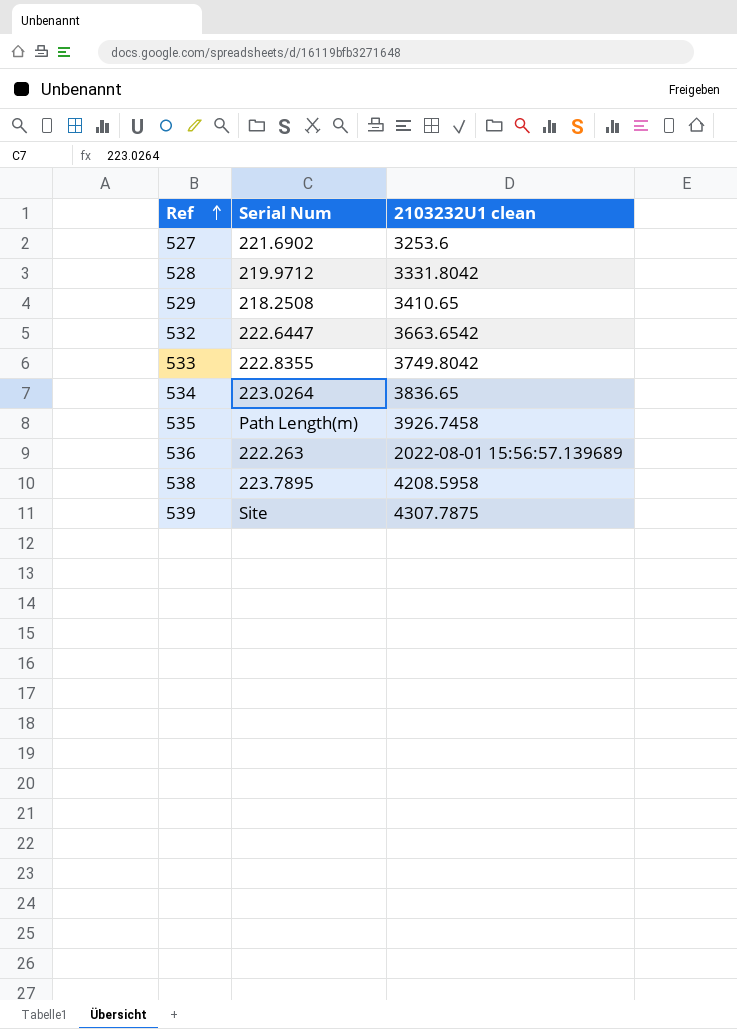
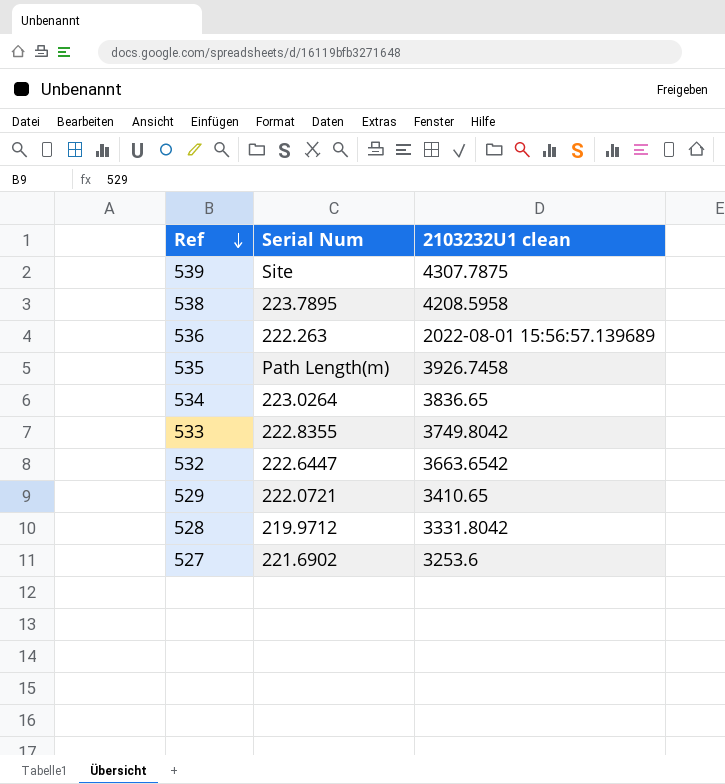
row order: Ref ascending -> Ref descending
529 | Serial Num: 218.2508 -> 222.0721

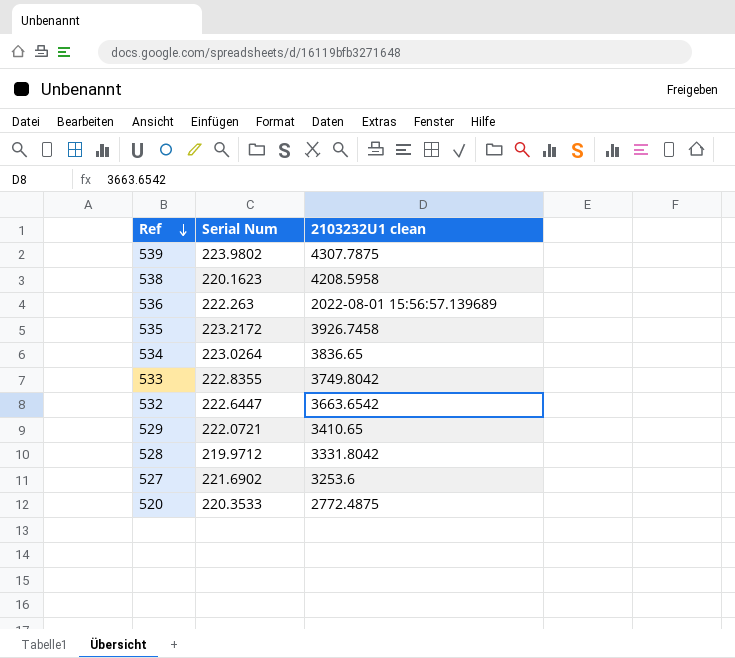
539 | Serial Num: Site -> 223.9802
538 | Serial Num: 223.7895 -> 220.1623
535 | Serial Num: Path Length(m) -> 223.2172
row 520: none -> 220.3533 | 2772.4875

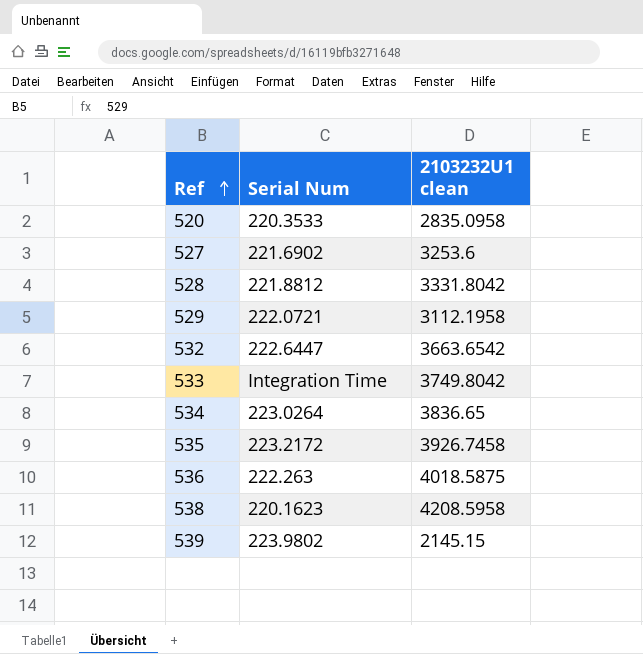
row order: Ref descending -> Ref ascending
520 | 2103232U1 clean: 2772.4875 -> 2835.0958
528 | Serial Num: 219.9712 -> 221.8812
529 | 2103232U1 clean: 3410.65 -> 3112.1958
533 | Serial Num: 222.8355 -> Integration Time
536 | 2103232U1 clean: 2022-08-01 15:56:57.139689 -> 4018.5875
539 | 2103232U1 clean: 4307.7875 -> 2145.15

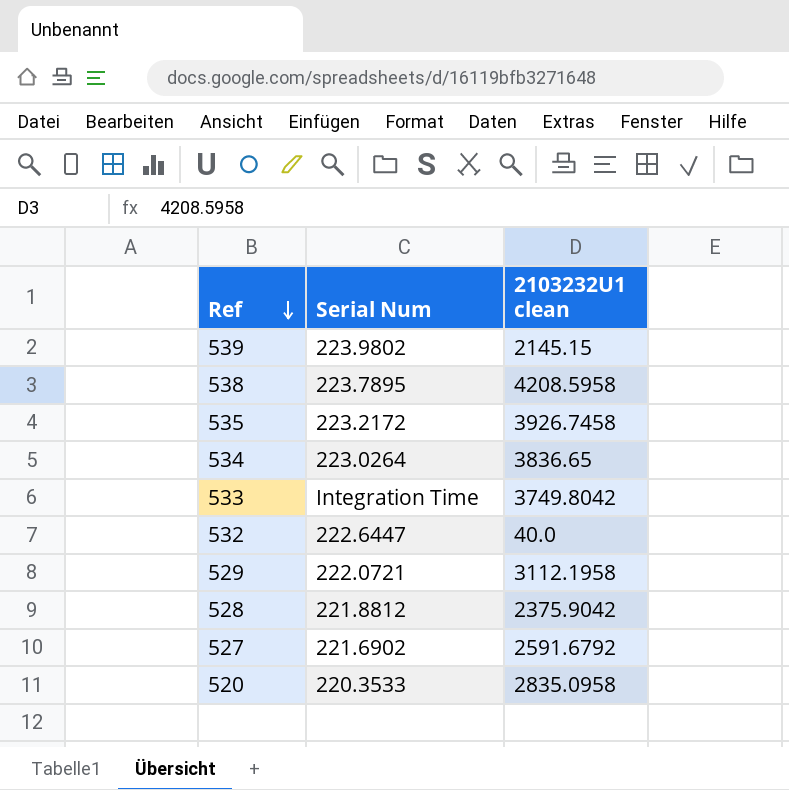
row order: Ref ascending -> Ref descending
row 536: 222.263 | 4018.5875 -> none
538 | Serial Num: 220.1623 -> 223.7895
532 | 2103232U1 clean: 3663.6542 -> 40.0
528 | 2103232U1 clean: 3331.8042 -> 2375.9042
527 | 2103232U1 clean: 3253.6 -> 2591.6792

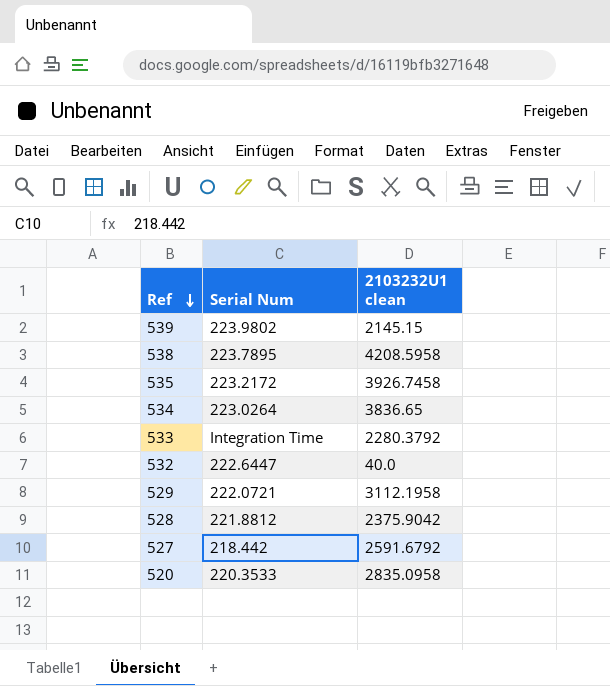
533 | 2103232U1 clean: 3749.8042 -> 2280.3792
527 | Serial Num: 221.6902 -> 218.442

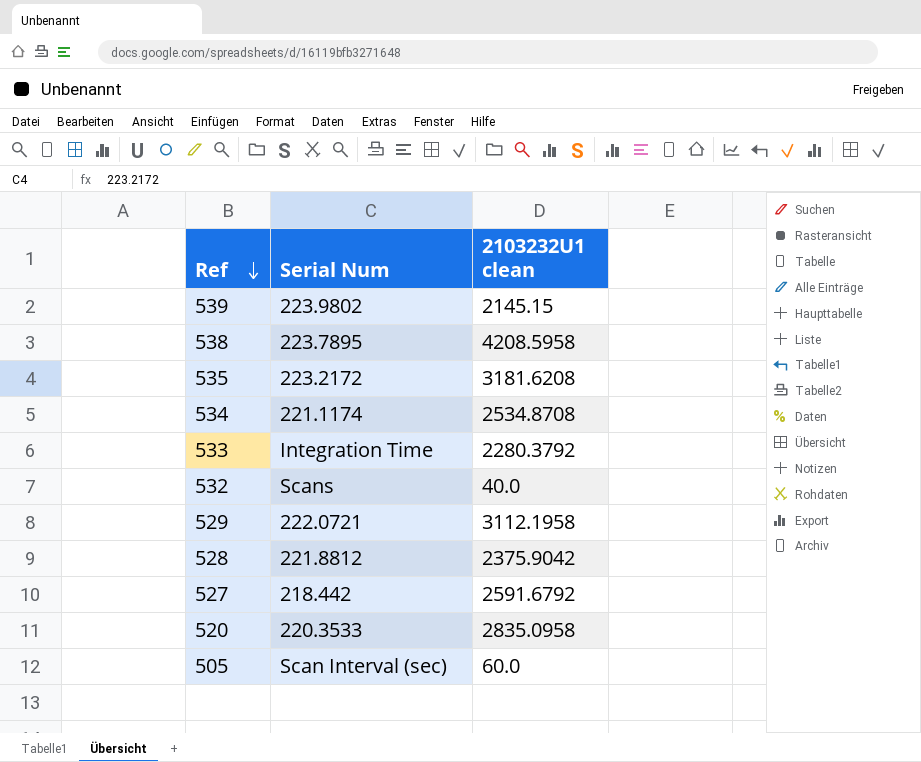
535 | 2103232U1 clean: 3926.7458 -> 3181.6208
534 | Serial Num: 223.0264 -> 221.1174
534 | 2103232U1 clean: 3836.65 -> 2534.8708
532 | Serial Num: 222.6447 -> Scans
row 505: none -> Scan Interval (sec) | 60.0

